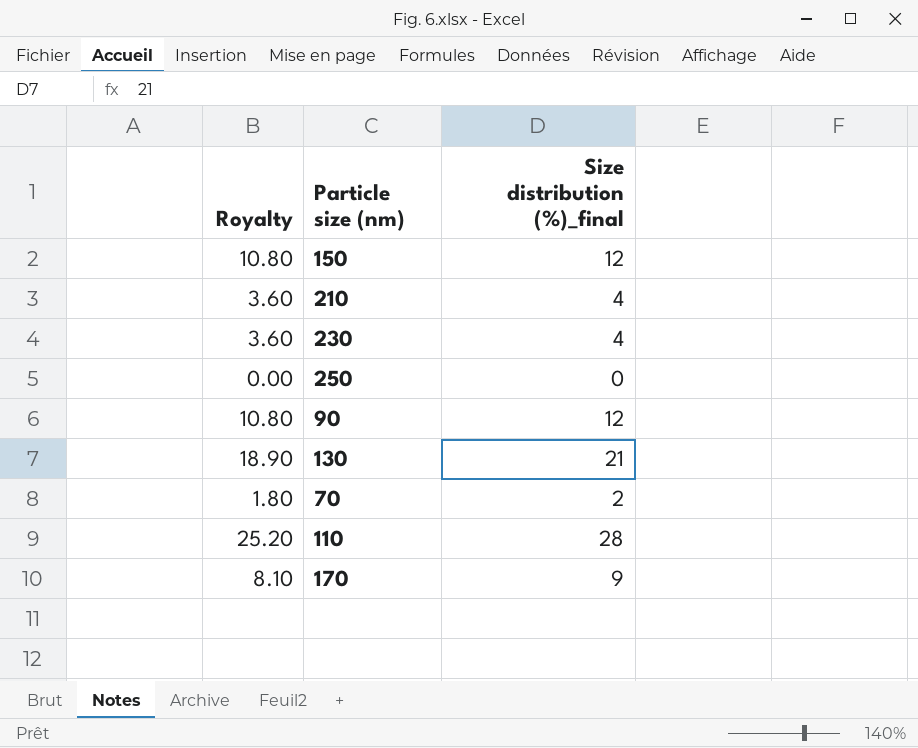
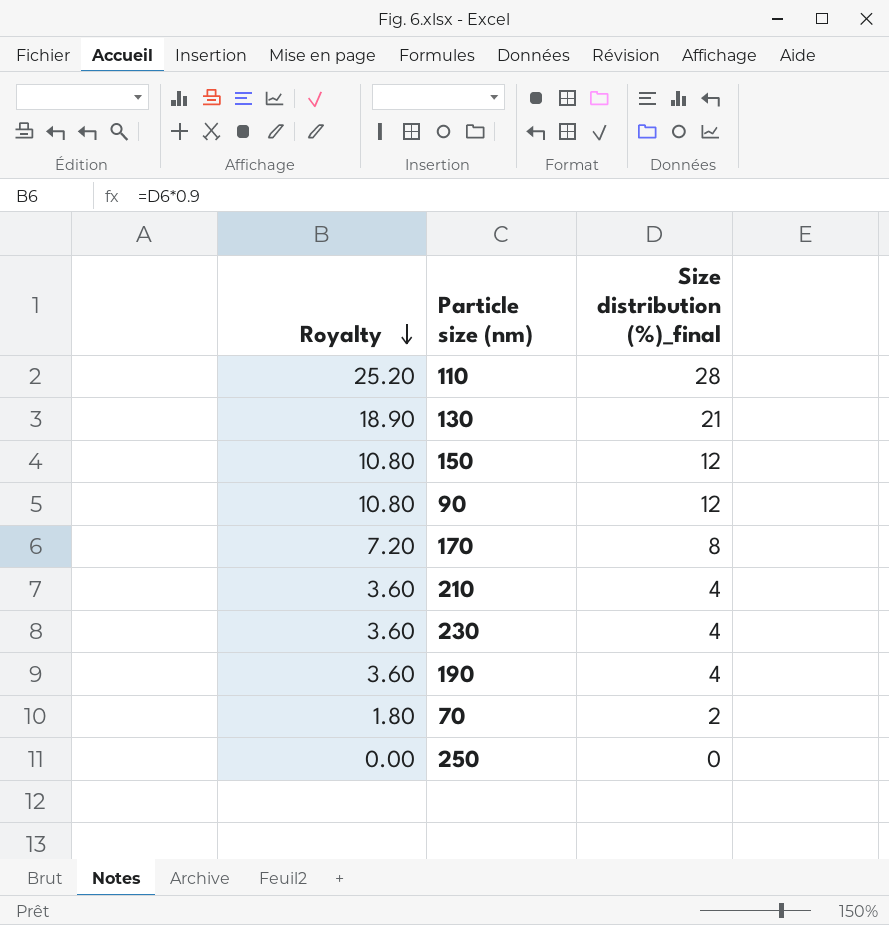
row order: none -> Royalty descending
170 | Royalty: 8.10 -> 7.20
170 | Size distribution (%)_final: 9 -> 8
row 190: none -> 3.60 | 4

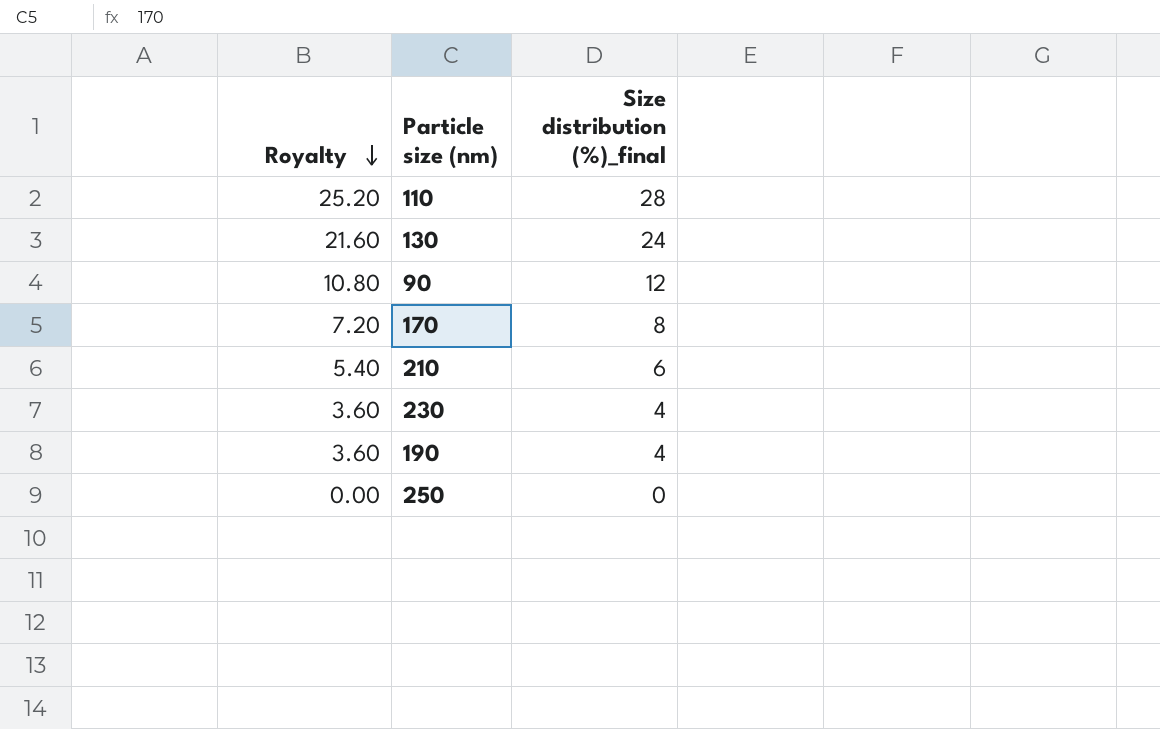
row 150: 10.80 | 12 -> none
row 70: 1.80 | 2 -> none
130 | Royalty: 18.90 -> 21.60
130 | Size distribution (%)_final: 21 -> 24
210 | Royalty: 3.60 -> 5.40
210 | Size distribution (%)_final: 4 -> 6

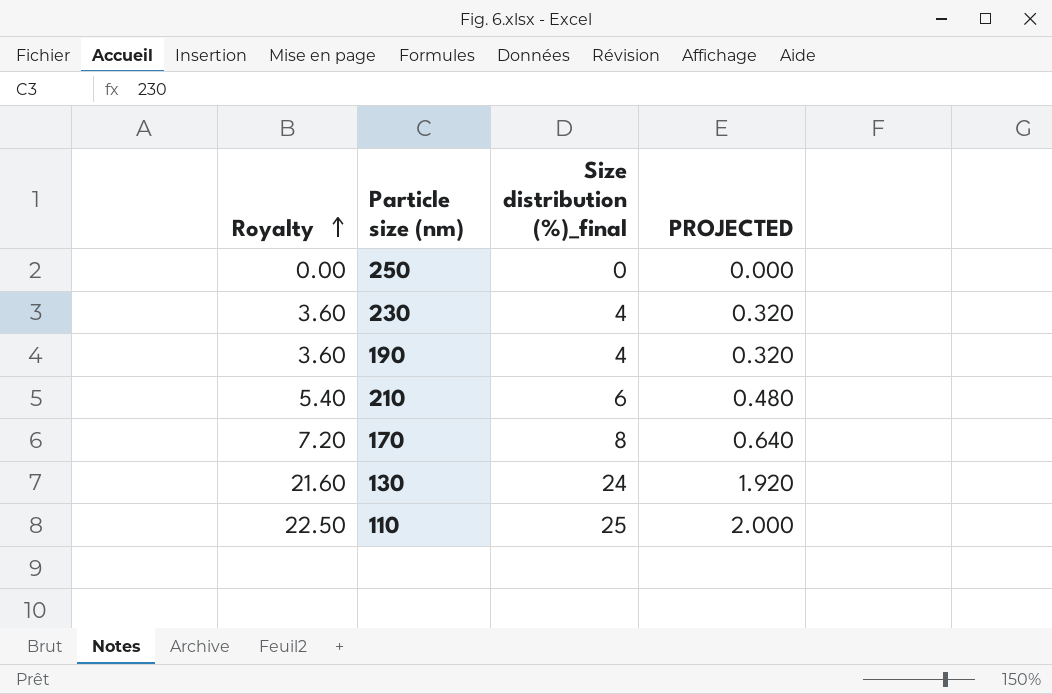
row order: Royalty descending -> Royalty ascending
column PROJECTED | formula: none -> [Size distribution (%)_final] * 0.08
row 90: 10.80 | 12 -> none
110 | Royalty: 25.20 -> 22.50
110 | Size distribution (%)_final: 28 -> 25

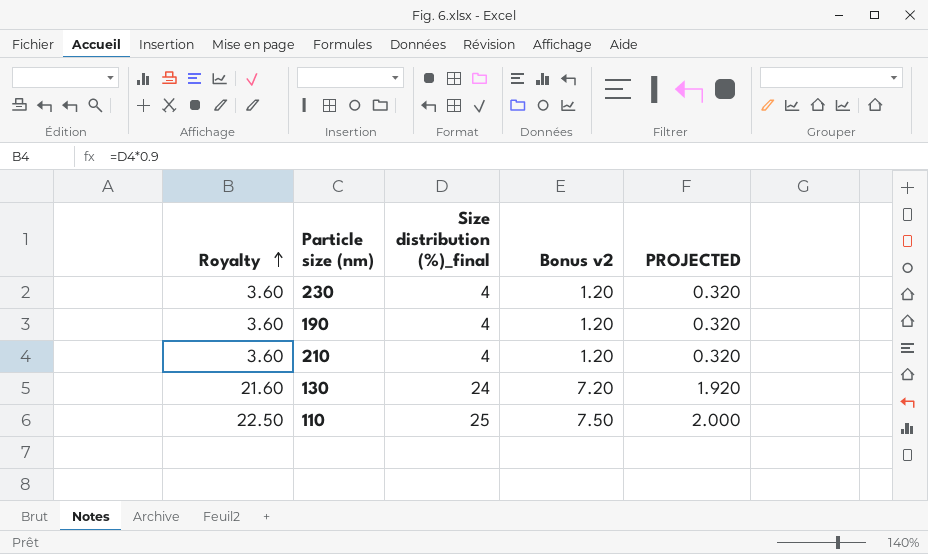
column Bonus v2 | formula: none -> [Size distribution (%)_final] * 0.3
row 250: 0.00 | 0 | 0.000 -> none
row 170: 7.20 | 8 | 0.640 -> none
210 | Royalty: 5.40 -> 3.60
210 | Size distribution (%)_final: 6 -> 4
210 | PROJECTED: 0.480 -> 0.320

